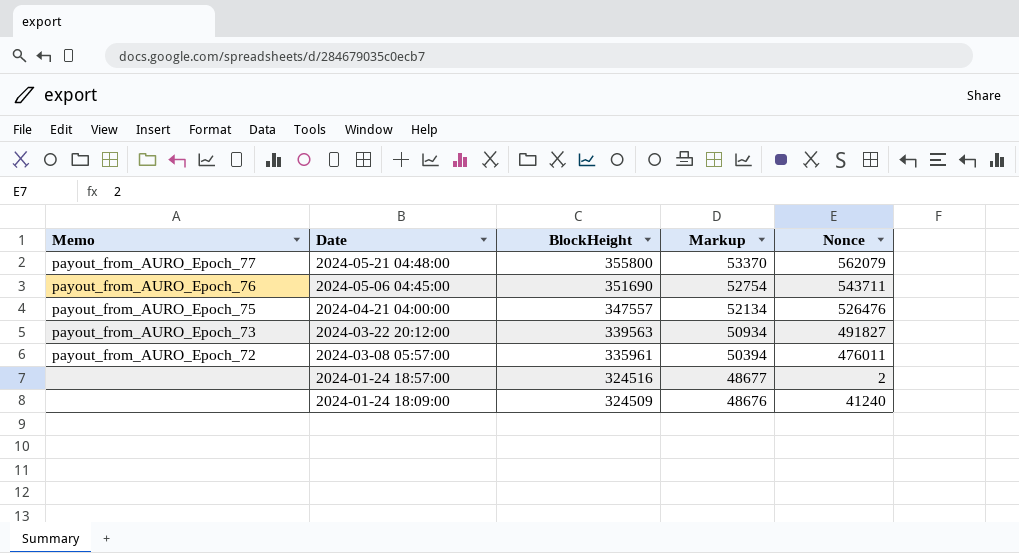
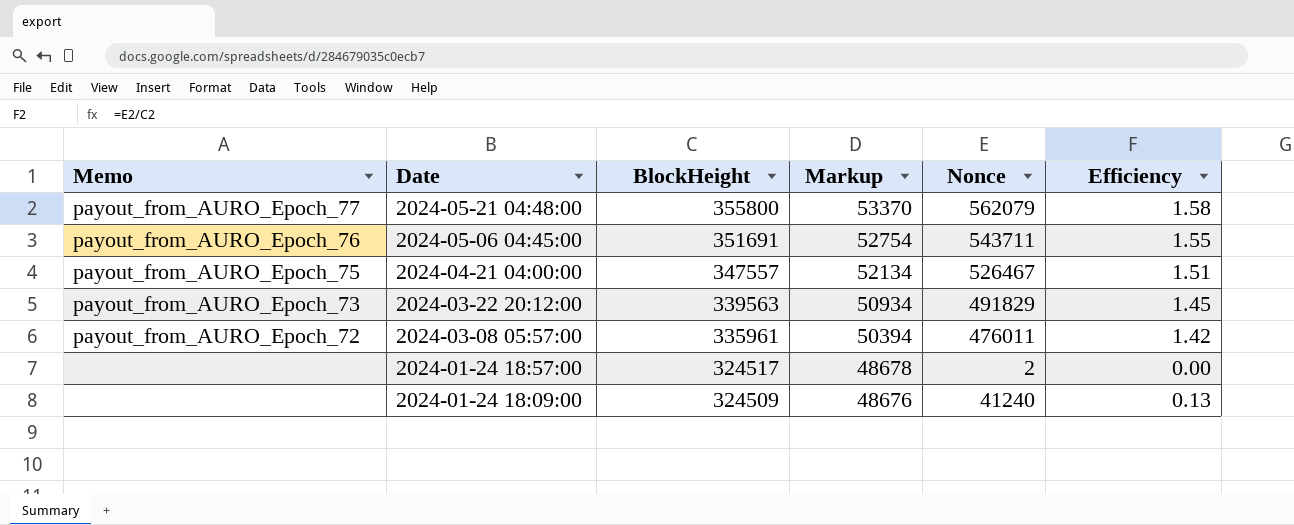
column Efficiency | formula: none -> [Nonce] / [BlockHeight]
2024-05-06 04:45:00 | BlockHeight: 351690 -> 351691
2024-04-21 04:00:00 | Nonce: 526476 -> 526467
2024-03-22 20:12:00 | Nonce: 491827 -> 491829
2024-01-24 18:57:00 | BlockHeight: 324516 -> 324517
2024-01-24 18:57:00 | Markup: 48677 -> 48678

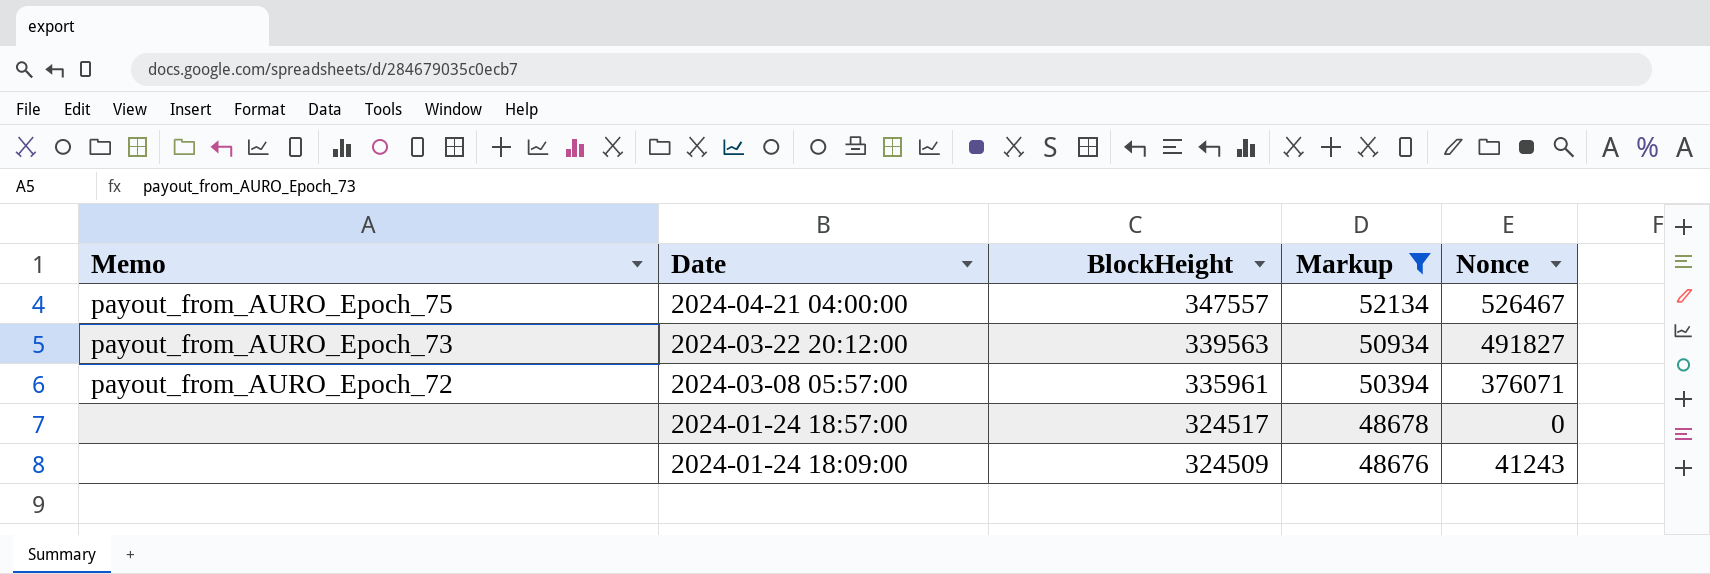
filter: none -> Markup <= 52134
column Efficiency | formula: [Nonce] / [BlockHeight] -> none
2024-03-22 20:12:00 | Nonce: 491829 -> 491827
2024-03-08 05:57:00 | Nonce: 476011 -> 376071
2024-01-24 18:57:00 | Nonce: 2 -> 0
2024-01-24 18:09:00 | Nonce: 41240 -> 41243

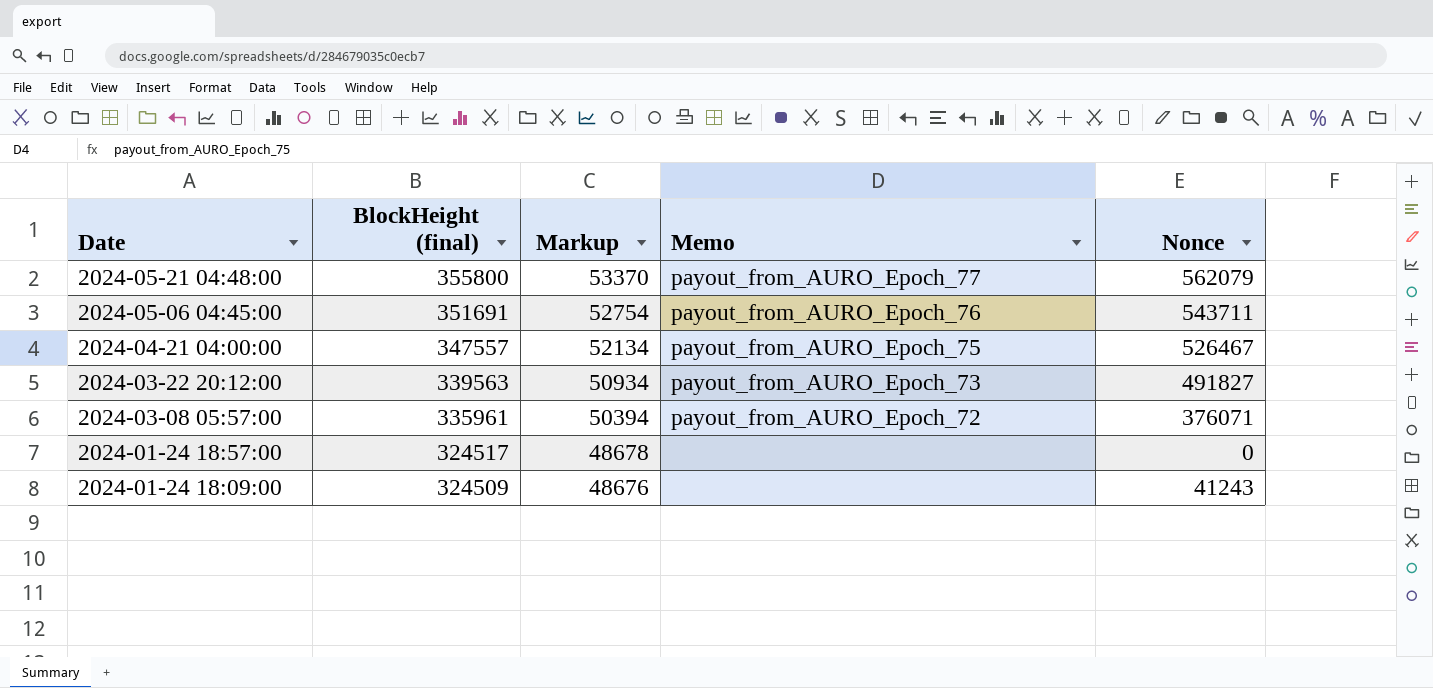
filter: Markup <= 52134 -> none
column name: BlockHeight -> BlockHeight (final)
column Memo | position: 1 -> 4

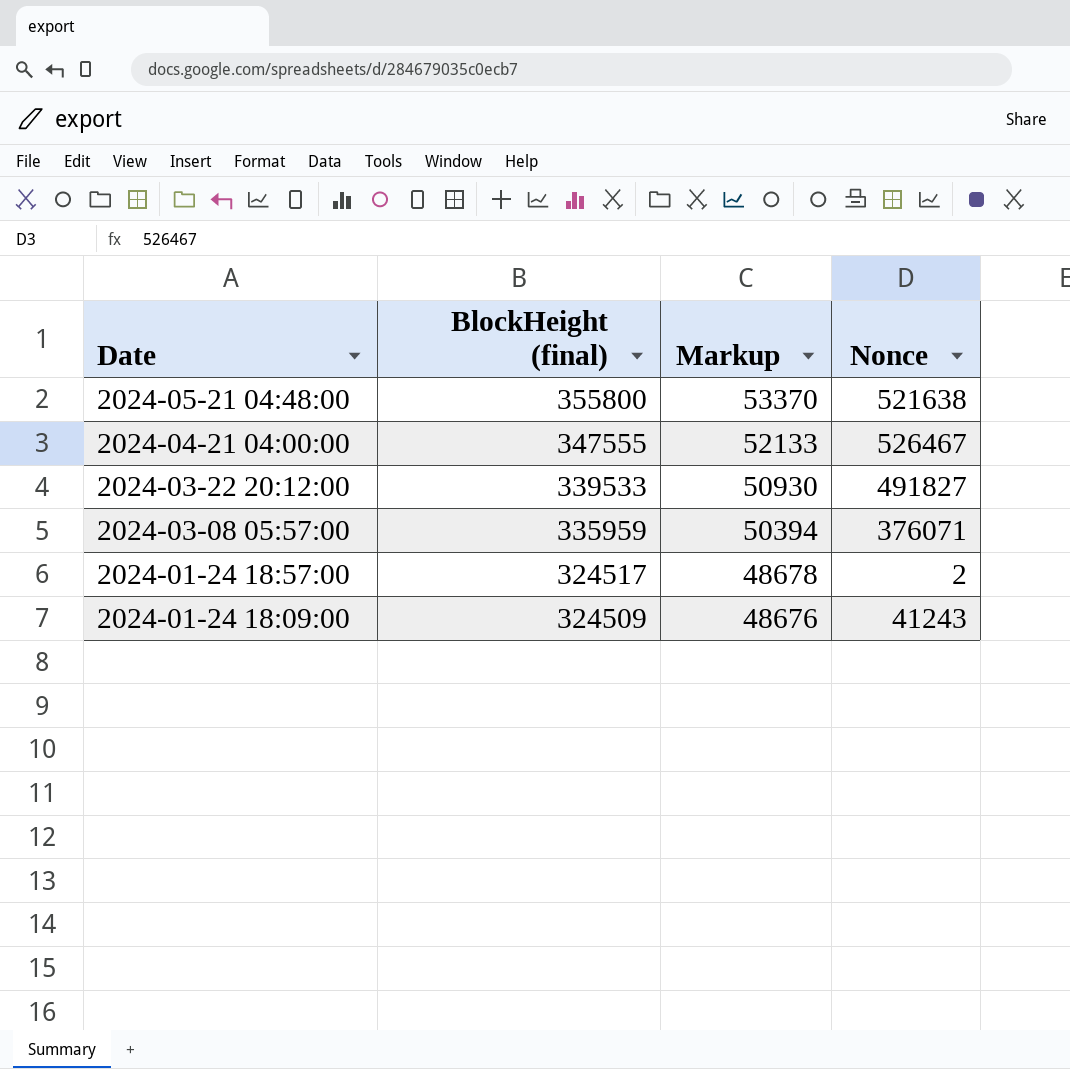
column Memo | position: 4 -> none
row 2024-05-06 04:45:00: 351691 | 52754 | payout_from_AURO_Epoch_76 | 543711 -> none
2024-05-21 04:48:00 | Nonce: 562079 -> 521638
2024-04-21 04:00:00 | BlockHeight (final): 347557 -> 347555
2024-04-21 04:00:00 | Markup: 52134 -> 52133
2024-03-22 20:12:00 | BlockHeight (final): 339563 -> 339533
2024-03-22 20:12:00 | Markup: 50934 -> 50930
2024-03-08 05:57:00 | BlockHeight (final): 335961 -> 335959
2024-01-24 18:57:00 | Nonce: 0 -> 2

